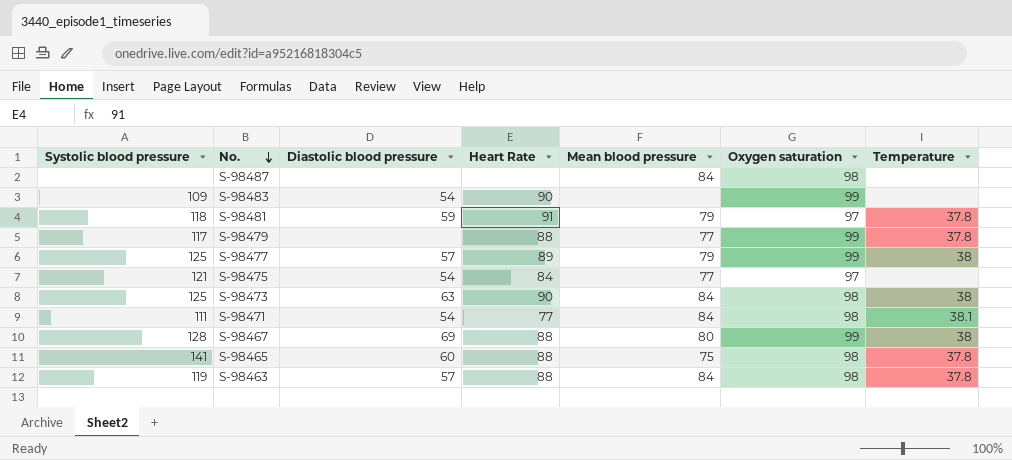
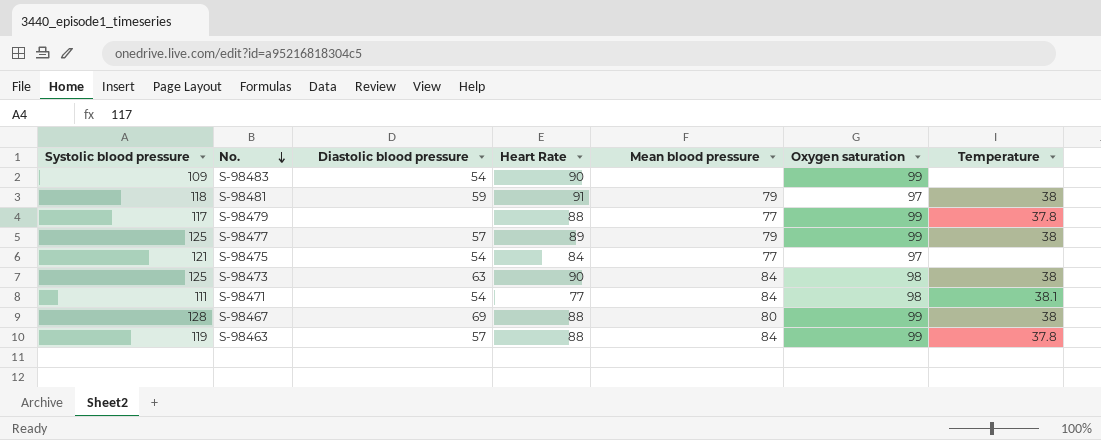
row S-98487: none | none | none | 84 | 98 | none -> none
row S-98465: 141 | 60 | 88 | 75 | 98 | 37.8 -> none
S-98481 | Temperature: 37.8 -> 38
S-98463 | Oxygen saturation: 98 -> 99

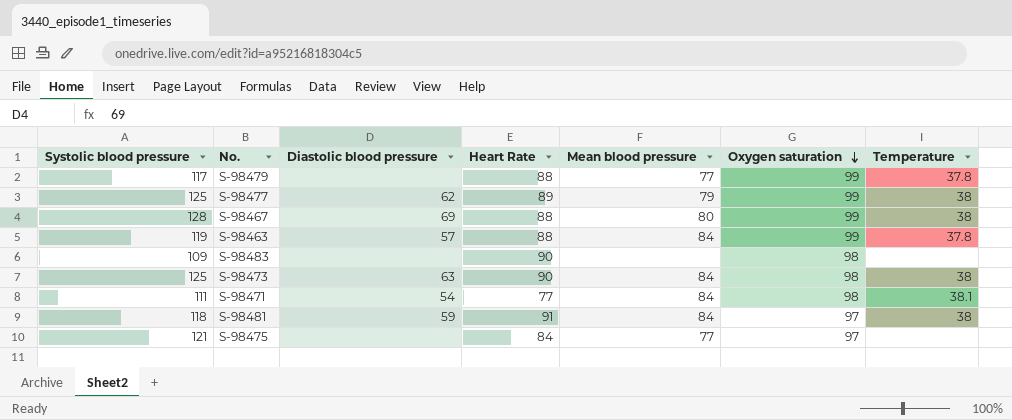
row order: No. descending -> Oxygen saturation descending
S-98477 | Diastolic blood pressure: 57 -> 62
S-98483 | Diastolic blood pressure: 54 -> none
S-98483 | Oxygen saturation: 99 -> 98
S-98481 | Mean blood pressure: 79 -> 84
S-98475 | Diastolic blood pressure: 54 -> none

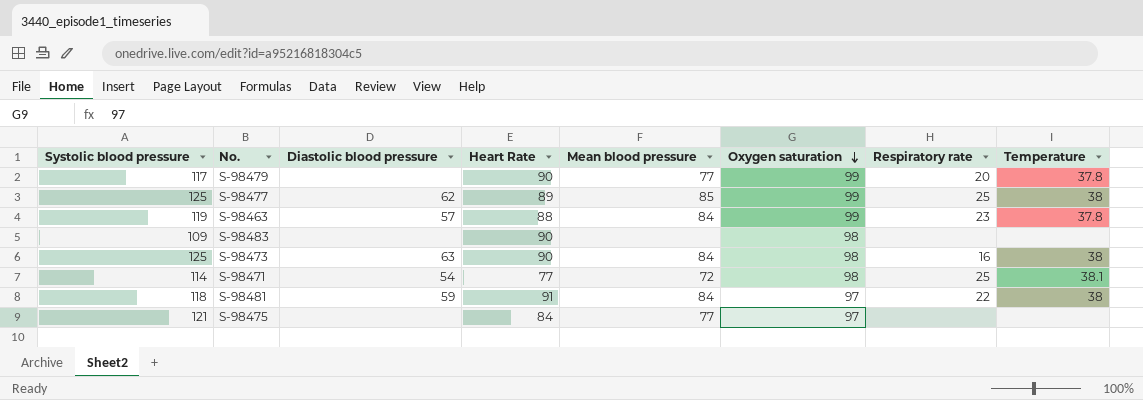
column Respiratory rate | position: none -> 7
row S-98467: 128 | 69 | 88 | 80 | 99 | 38 -> none
S-98479 | Heart Rate: 88 -> 90
S-98477 | Mean blood pressure: 79 -> 85
S-98471 | Systolic blood pressure: 111 -> 114
S-98471 | Mean blood pressure: 84 -> 72

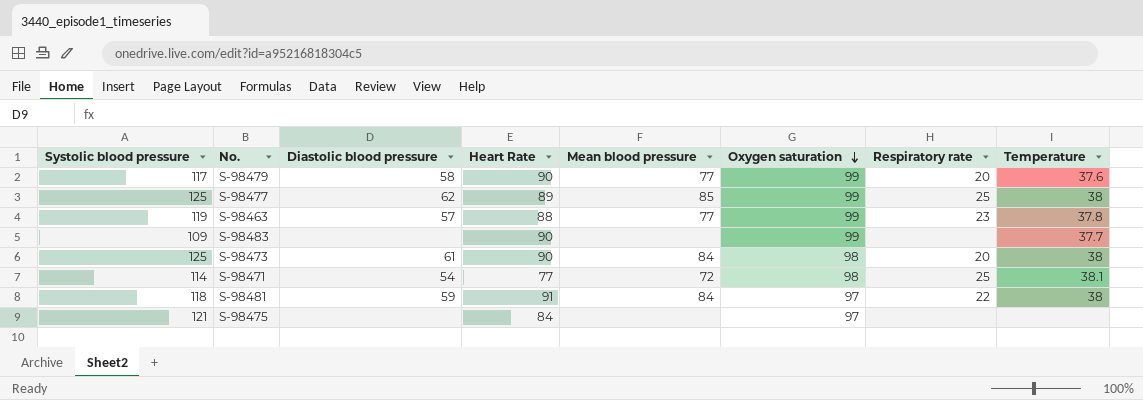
S-98479 | Diastolic blood pressure: none -> 58
S-98479 | Temperature: 37.8 -> 37.6
S-98463 | Mean blood pressure: 84 -> 77
S-98483 | Oxygen saturation: 98 -> 99
S-98483 | Temperature: none -> 37.7
S-98473 | Diastolic blood pressure: 63 -> 61
S-98473 | Respiratory rate: 16 -> 20
S-98475 | Mean blood pressure: 77 -> none

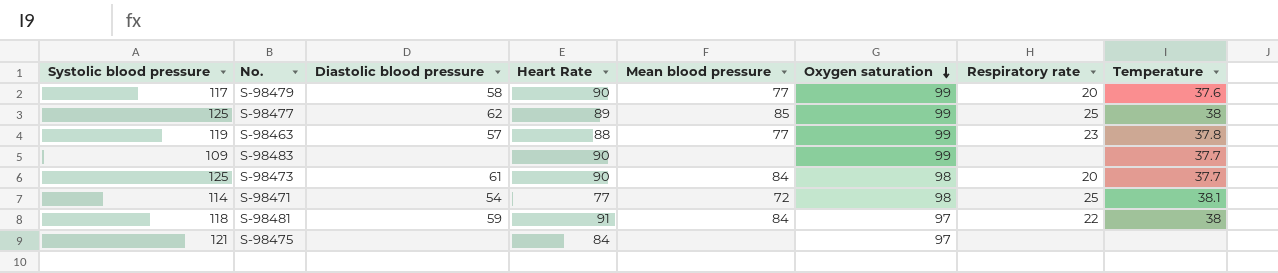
S-98473 | Temperature: 38 -> 37.7

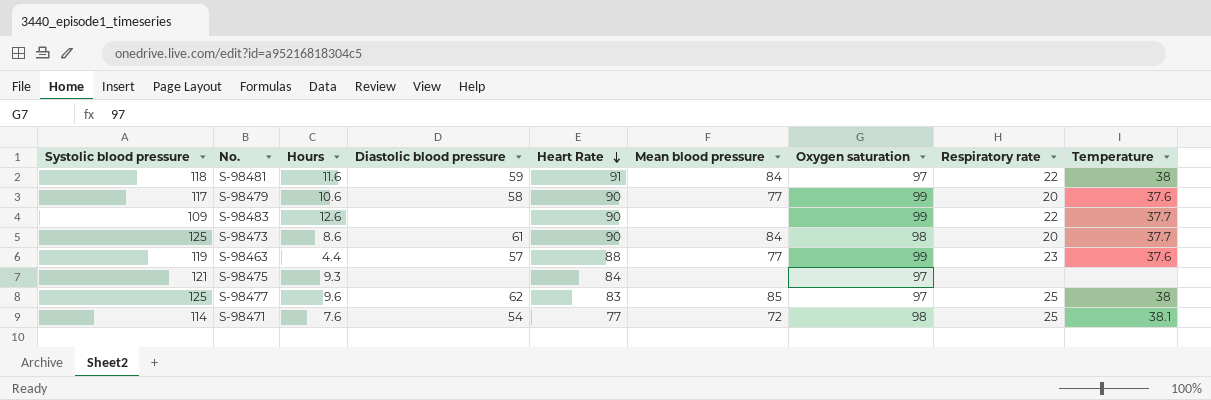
row order: Oxygen saturation descending -> Heart Rate descending
column Hours | position: none -> 3
S-98483 | Respiratory rate: none -> 22
S-98463 | Temperature: 37.8 -> 37.6
S-98477 | Heart Rate: 89 -> 83
S-98477 | Oxygen saturation: 99 -> 97

